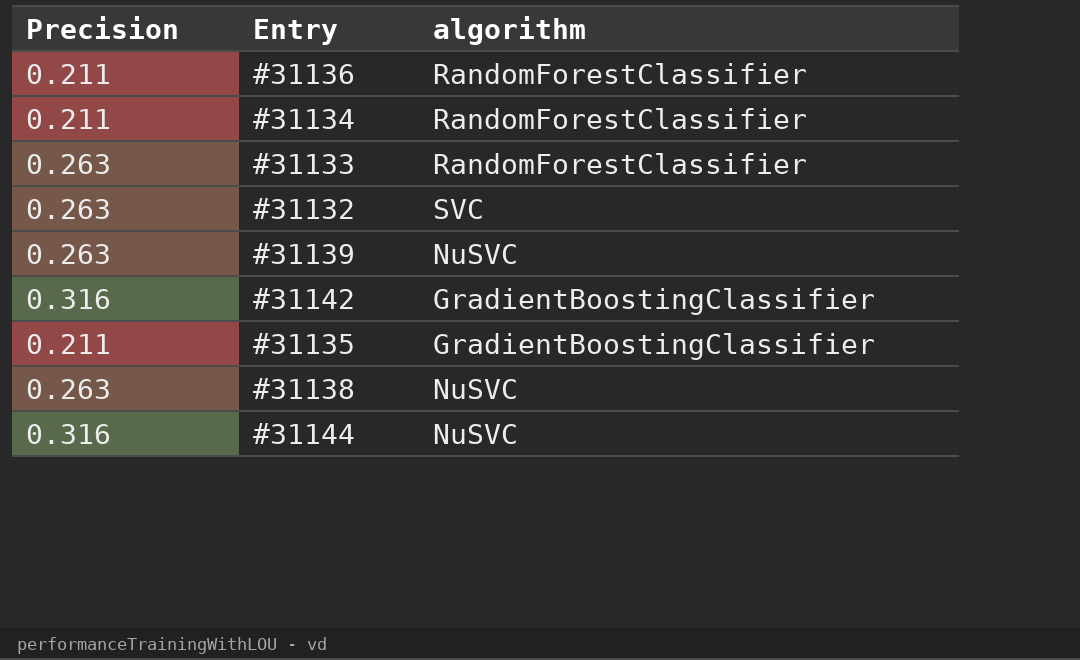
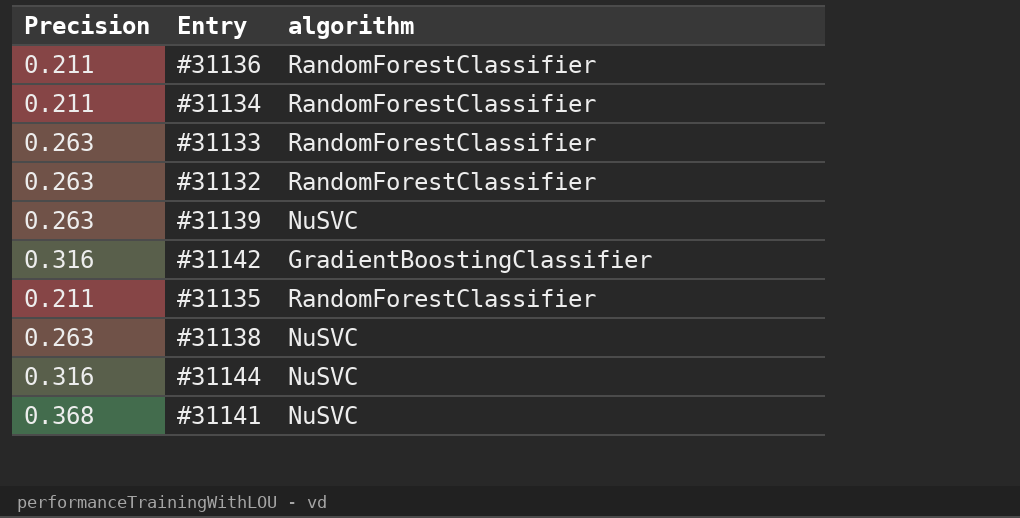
#31132 | algorithm: SVC -> RandomForestClassifier
#31135 | algorithm: GradientBoostingClassifier -> RandomForestClassifier
row #31141: none -> 0.368 | NuSVC

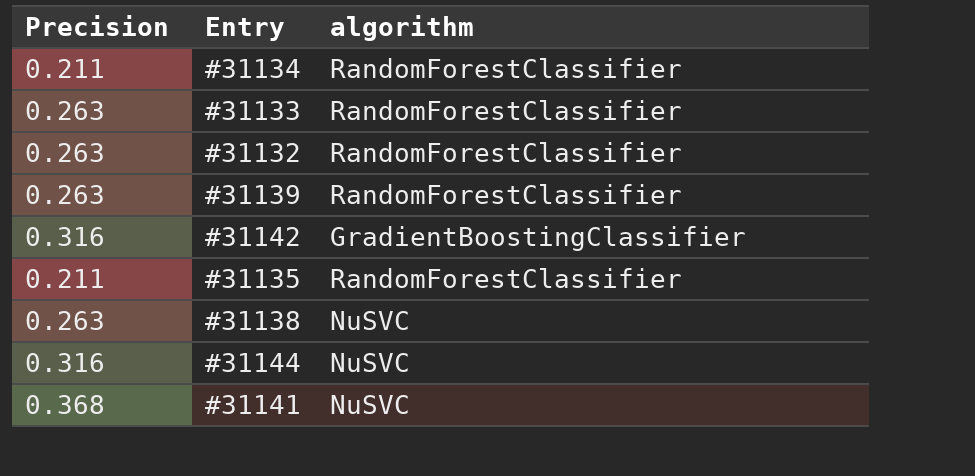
row #31136: 0.211 | RandomForestClassifier -> none
#31139 | algorithm: NuSVC -> RandomForestClassifier

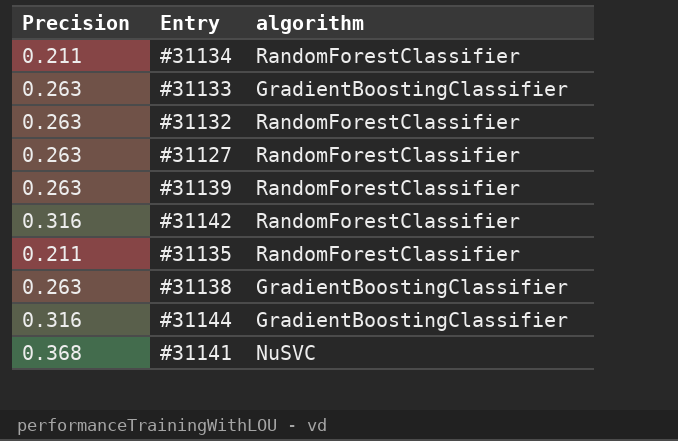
#31133 | algorithm: RandomForestClassifier -> GradientBoostingClassifier
row #31127: none -> 0.263 | RandomForestClassifier
#31142 | algorithm: GradientBoostingClassifier -> RandomForestClassifier
#31138 | algorithm: NuSVC -> GradientBoostingClassifier
#31144 | algorithm: NuSVC -> GradientBoostingClassifier

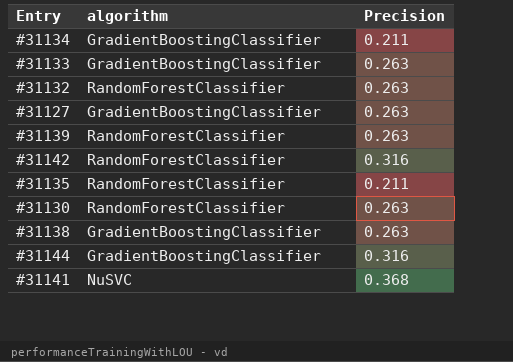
column Precision | position: 1 -> 3
#31134 | algorithm: RandomForestClassifier -> GradientBoostingClassifier
#31127 | algorithm: RandomForestClassifier -> GradientBoostingClassifier
row #31130: none -> RandomForestClassifier | 0.263

